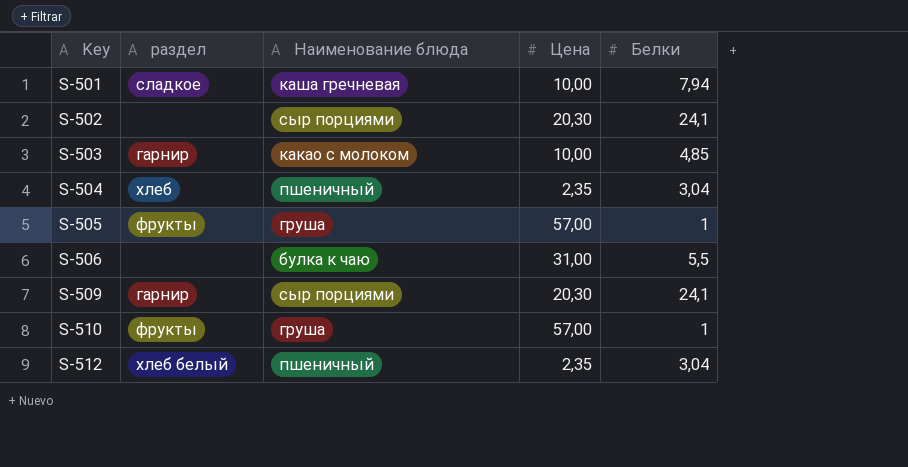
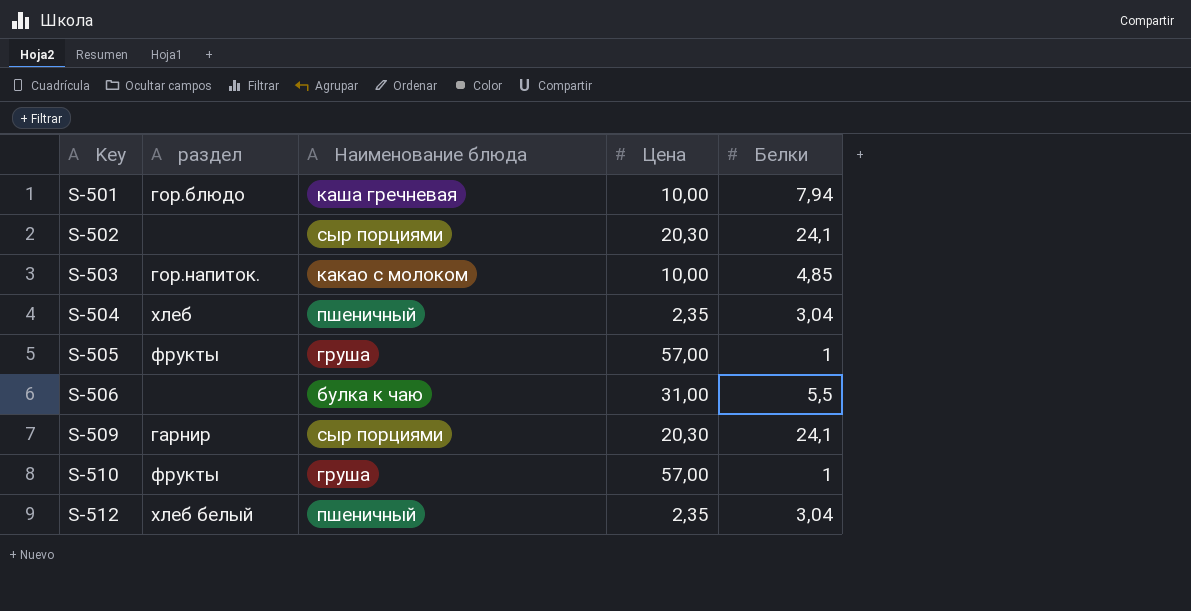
S-501 | раздел: сладкое -> гор.блюдо
S-503 | раздел: гарнир -> гор.напиток.

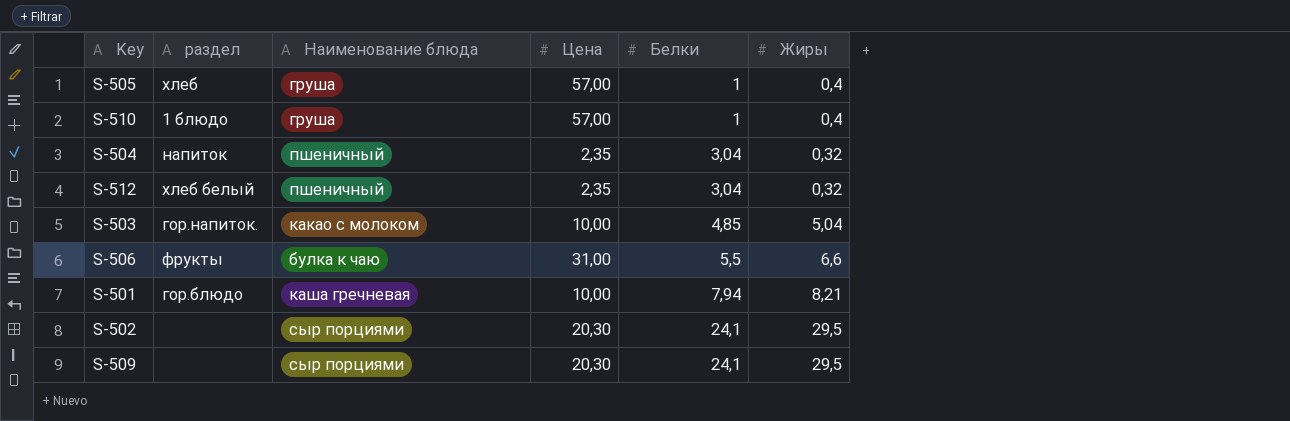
row order: Key ascending -> Белки ascending
column Жиры | position: none -> 6
S-505 | раздел: фрукты -> хлеб
S-510 | раздел: фрукты -> 1 блюдо
S-504 | раздел: хлеб -> напиток
S-506 | раздел: none -> фрукты
S-509 | раздел: гарнир -> none

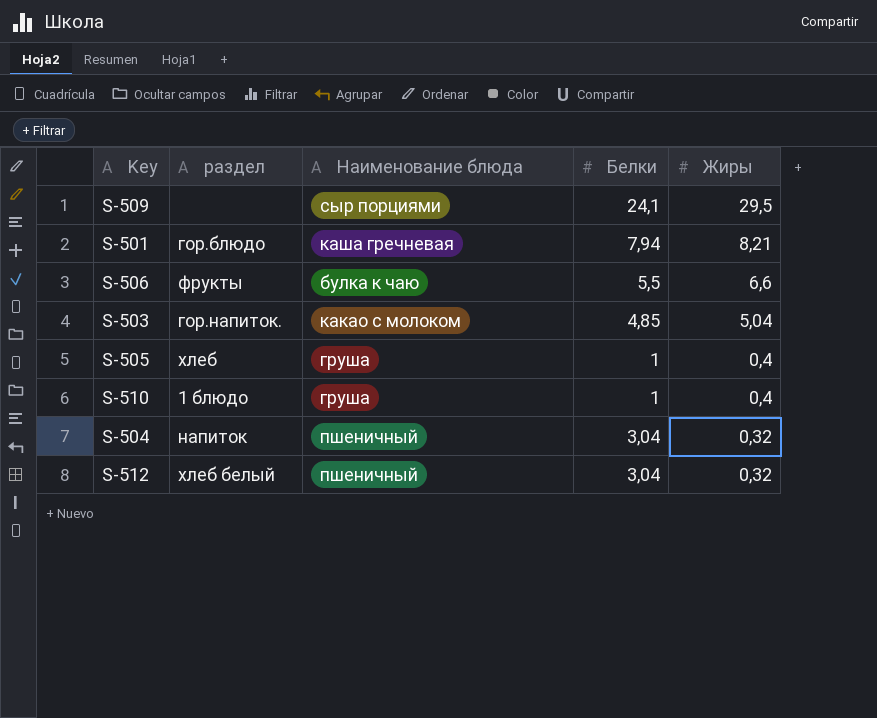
row order: Белки ascending -> Жиры descending
column Цена | position: 4 -> none
row S-502: none | сыр порциями | 20,30 | 24,1 | 29,5 -> none

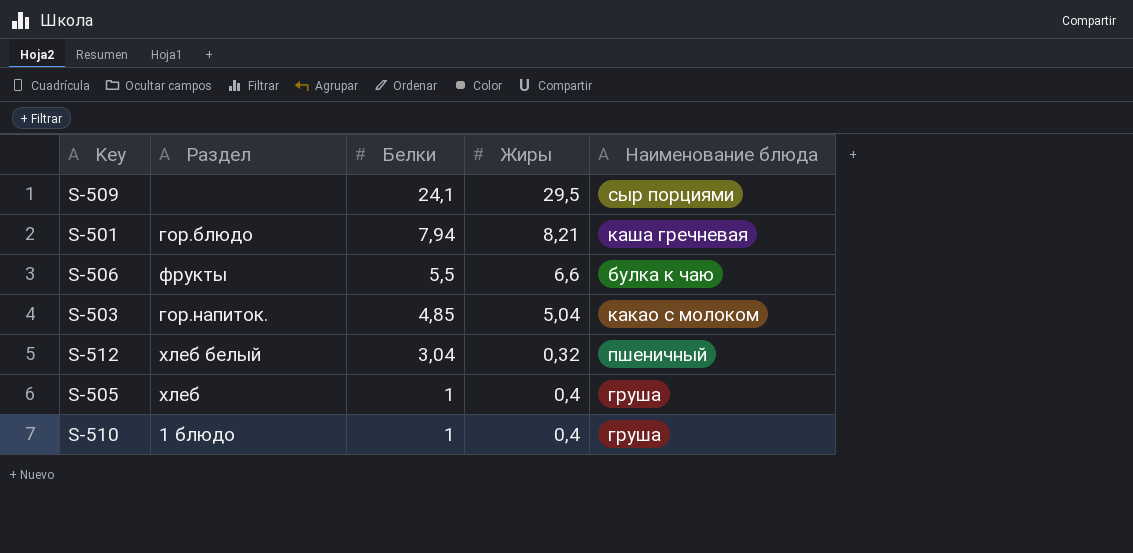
row order: Жиры descending -> Белки descending
column name: раздел -> Раздел
column Наименование блюда | position: 3 -> 5
row S-504: напиток | пшеничный | 3,04 | 0,32 -> none

